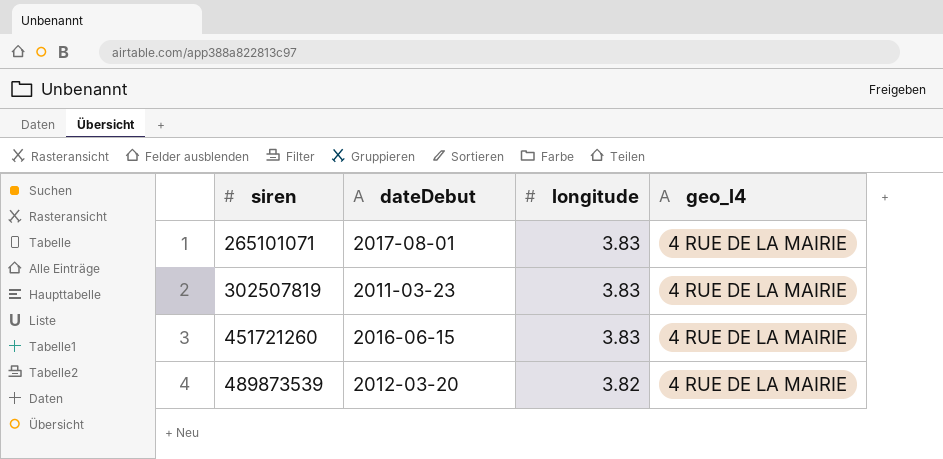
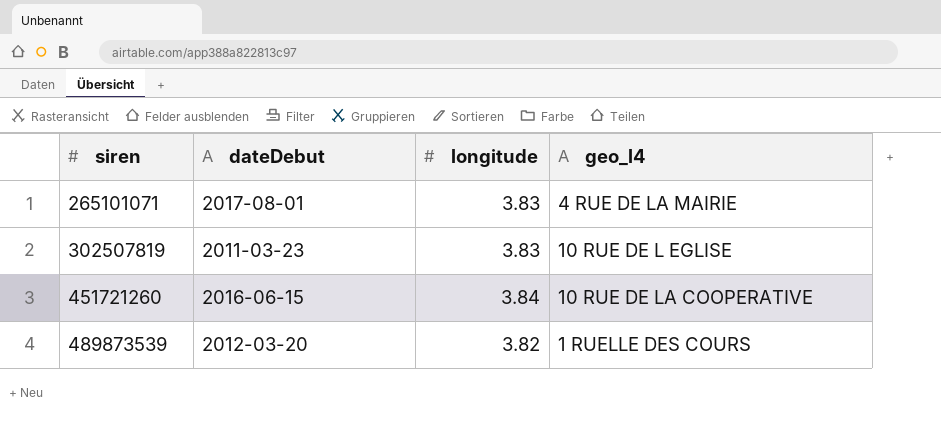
302507819 | geo_l4: 4 RUE DE LA MAIRIE -> 10 RUE DE L EGLISE
451721260 | longitude: 3.83 -> 3.84
451721260 | geo_l4: 4 RUE DE LA MAIRIE -> 10 RUE DE LA COOPERATIVE
489873539 | geo_l4: 4 RUE DE LA MAIRIE -> 1 RUELLE DES COURS

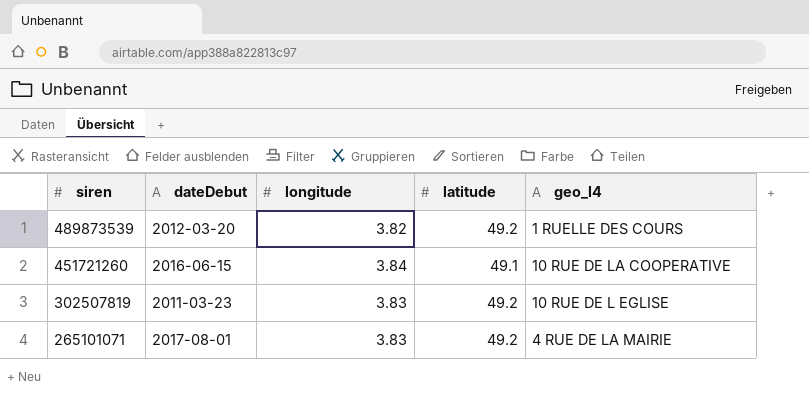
row order: siren ascending -> siren descending
column latitude | position: none -> 4

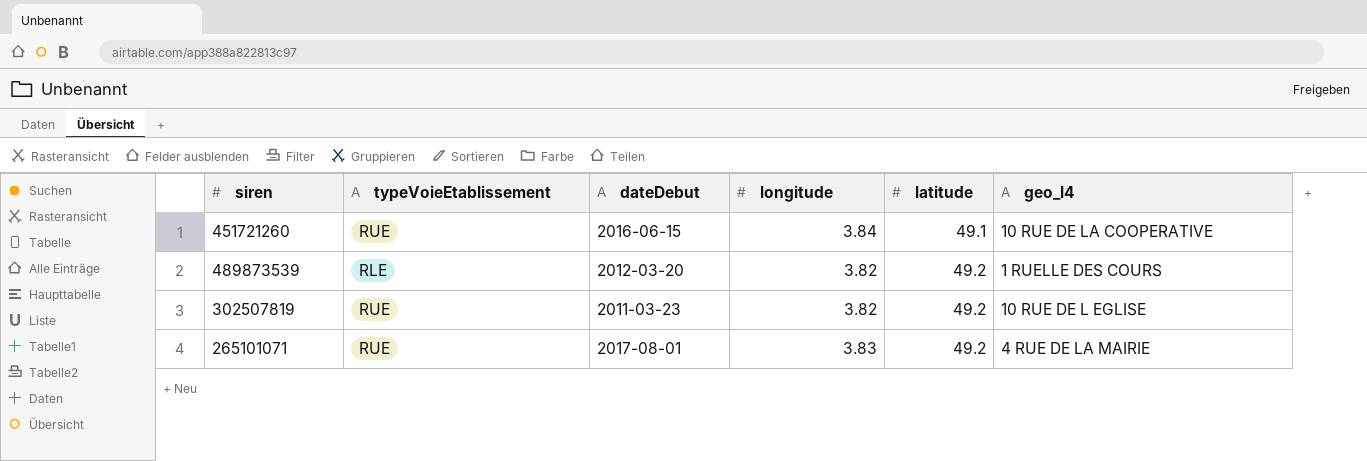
row order: siren descending -> latitude ascending
column typeVoieEtablissement | position: none -> 2
302507819 | longitude: 3.83 -> 3.82

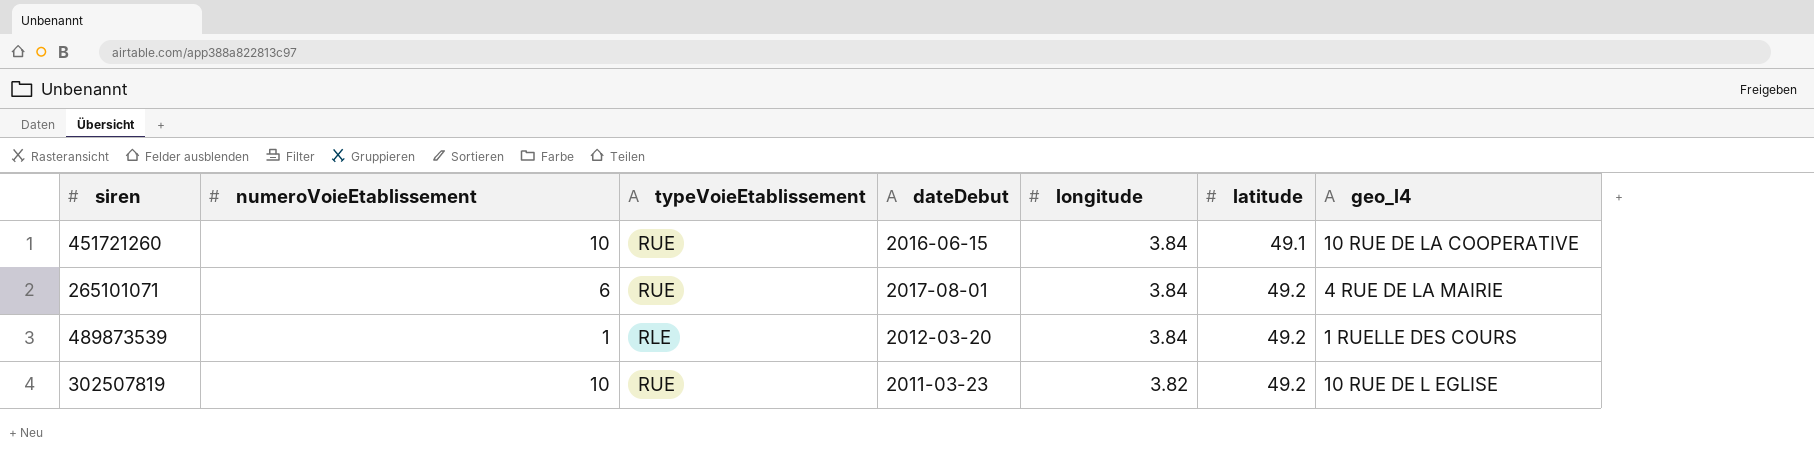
row order: latitude ascending -> longitude descending
column numeroVoieEtablissement | position: none -> 2
265101071 | longitude: 3.83 -> 3.84
489873539 | longitude: 3.82 -> 3.84

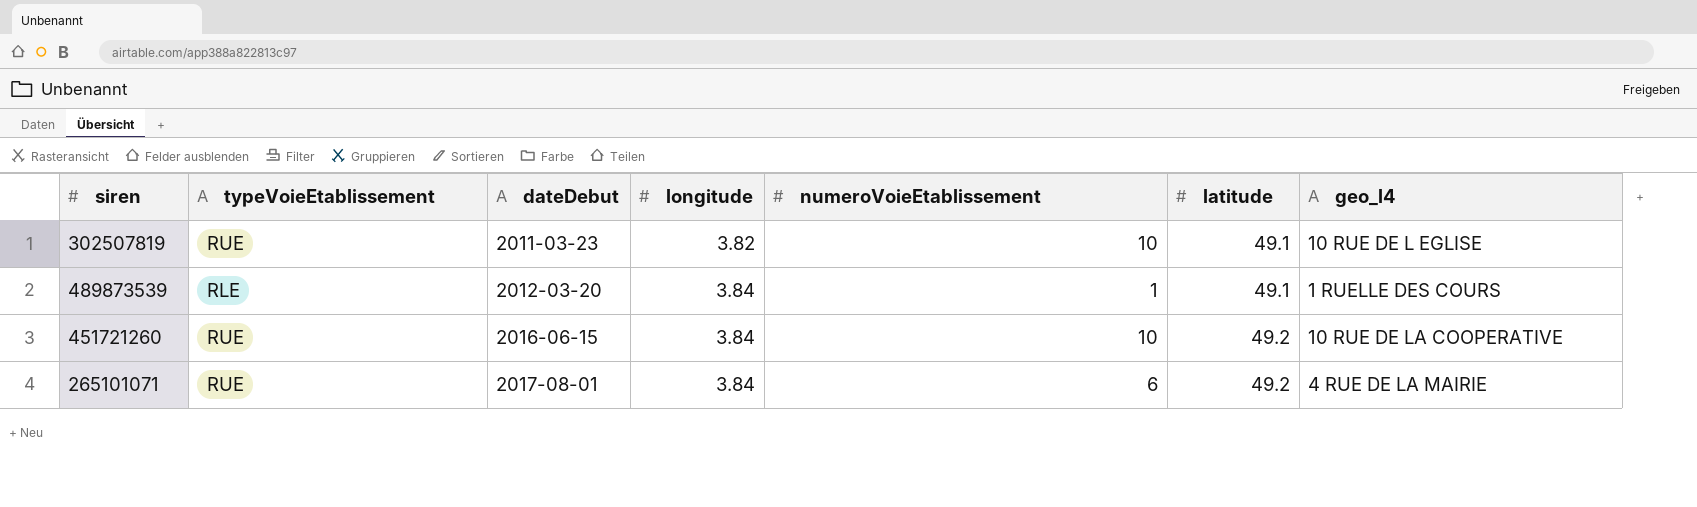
row order: longitude descending -> dateDebut ascending
column numeroVoieEtablissement | position: 2 -> 5
302507819 | latitude: 49.2 -> 49.1
489873539 | latitude: 49.2 -> 49.1
451721260 | latitude: 49.1 -> 49.2

